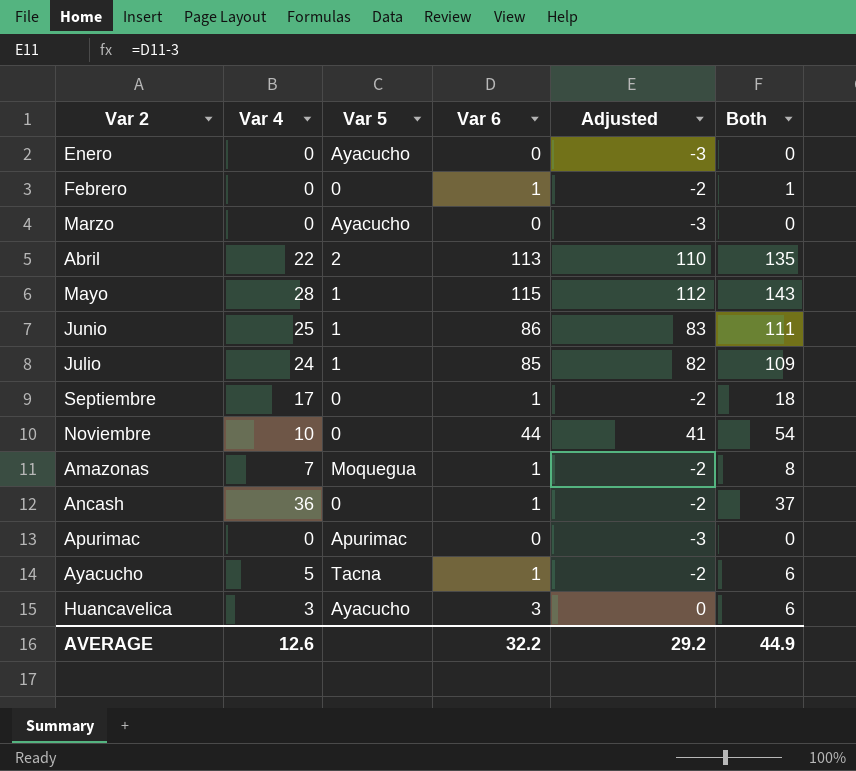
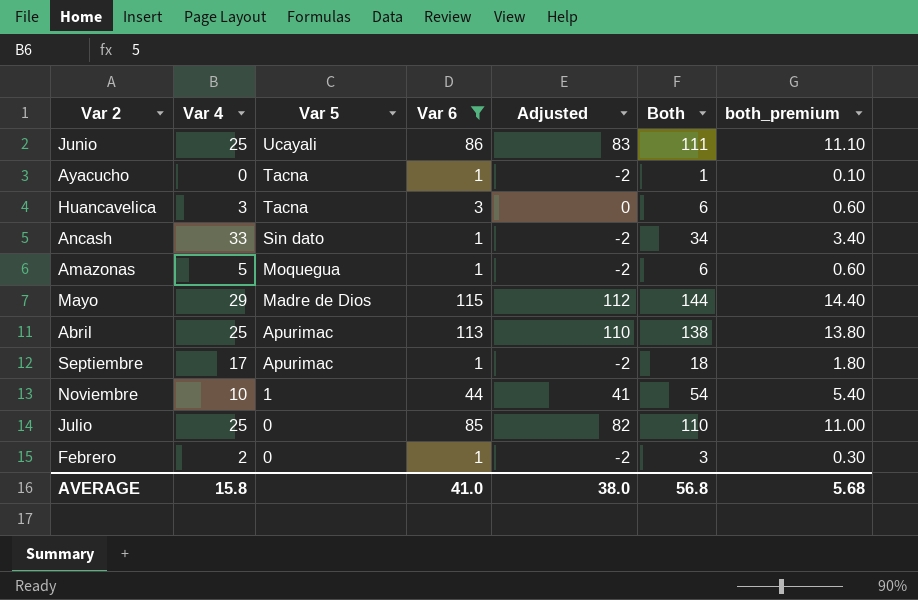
filter: none -> Var 6 != 0
row order: none -> Var 5 descending
column both_premium | formula: none -> [Both] * 0.1
Junio | Var 5: 1 -> Ucayali
Ayacucho | Var 4: 5 -> 0
Ayacucho | Both: 6 -> 1
Huancavelica | Var 5: Ayacucho -> Tacna
Ancash | Var 4: 36 -> 33
Ancash | Var 5: 0 -> Sin dato
Ancash | Both: 37 -> 34
Amazonas | Var 4: 7 -> 5
Amazonas | Both: 8 -> 6
Mayo | Var 4: 28 -> 29
Mayo | Var 5: 1 -> Madre de Dios
Mayo | Both: 143 -> 144
Abril | Var 4: 22 -> 25
Abril | Var 5: 2 -> Apurimac
Abril | Both: 135 -> 138
Septiembre | Var 5: 0 -> Apurimac
Noviembre | Var 5: 0 -> 1
Julio | Var 4: 24 -> 25
Julio | Var 5: 1 -> 0
Julio | Both: 109 -> 110
Febrero | Var 4: 0 -> 2
Febrero | Both: 1 -> 3
AVERAGE | Var 4: 12.6 -> 15.8
AVERAGE | Var 6: 32.2 -> 41.0
AVERAGE | Adjusted: 29.2 -> 38.0
AVERAGE | Both: 44.9 -> 56.8

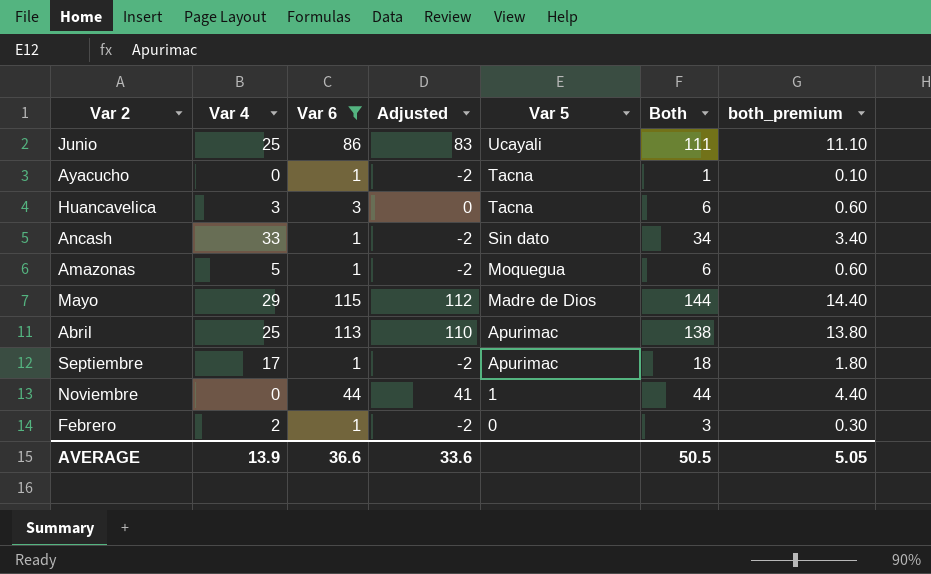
column Var 5 | position: 3 -> 5
row Julio: 25 | 0 | 85 | 82 | 110 | 11.00 -> none
Noviembre | Var 4: 10 -> 0
Noviembre | Both: 54 -> 44
Noviembre | both_premium: 5.40 -> 4.40
AVERAGE | Var 4: 15.8 -> 13.9
AVERAGE | Var 6: 41.0 -> 36.6
AVERAGE | Adjusted: 38.0 -> 33.6
AVERAGE | Both: 56.8 -> 50.5
AVERAGE | both_premium: 5.68 -> 5.05

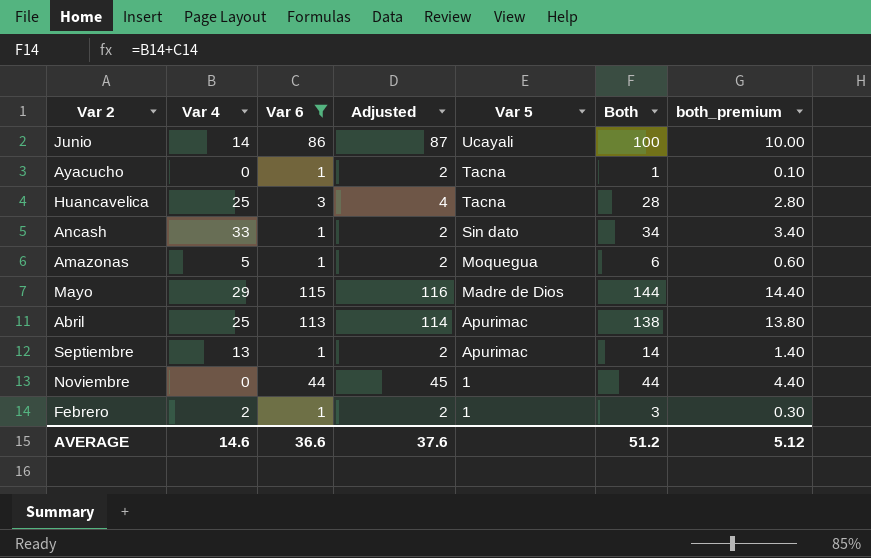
column Adjusted | formula: [Var 6] - 3 -> [Var 6] + 1
Junio | Var 4: 25 -> 14
Junio | Both: 111 -> 100
Junio | both_premium: 11.10 -> 10.00
Huancavelica | Var 4: 3 -> 25
Huancavelica | Both: 6 -> 28
Huancavelica | both_premium: 0.60 -> 2.80
Septiembre | Var 4: 17 -> 13
Septiembre | Both: 18 -> 14
Septiembre | both_premium: 1.80 -> 1.40
Febrero | Var 5: 0 -> 1
AVERAGE | Var 4: 13.9 -> 14.6
AVERAGE | Adjusted: 33.6 -> 37.6
AVERAGE | Both: 50.5 -> 51.2
AVERAGE | both_premium: 5.05 -> 5.12

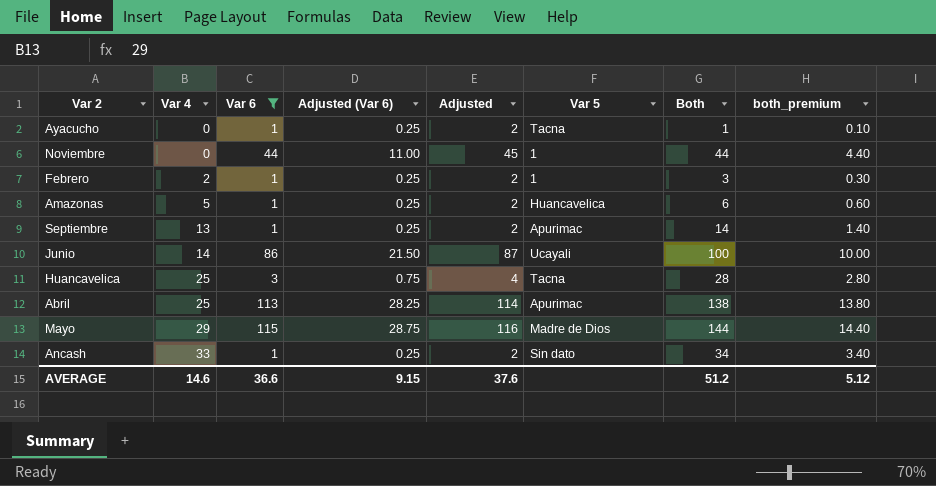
row order: Var 5 descending -> Var 4 ascending
column Adjusted (Var 6) | formula: none -> [Var 6] * 0.25
Amazonas | Var 5: Moquegua -> Huancavelica

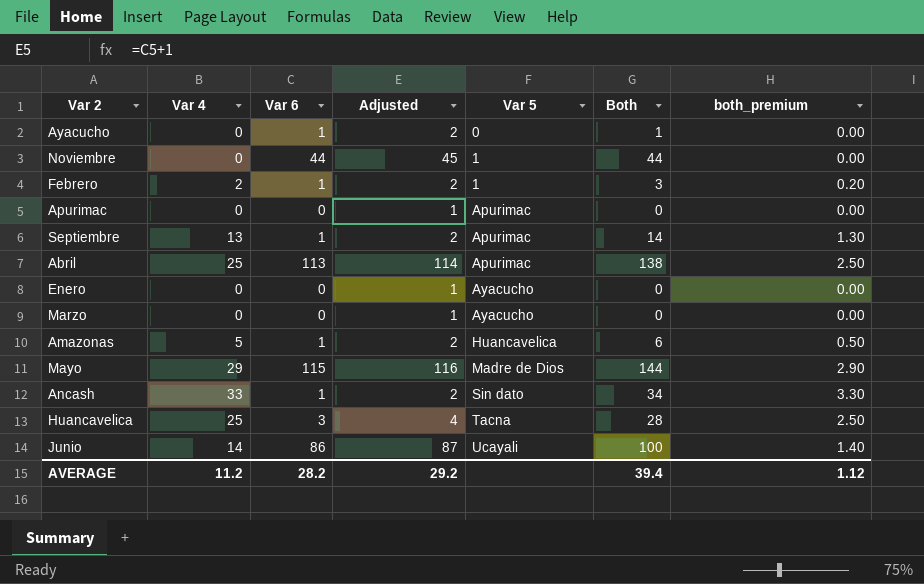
filter: Var 6 != 0 -> none
row order: Var 4 ascending -> Var 5 ascending
column Adjusted (Var 6) | formula: [Var 6] * 0.25 -> none
column both_premium | formula: [Both] * 0.1 -> [Var 4] * 0.1
Ayacucho | Var 5: Tacna -> 0
AVERAGE | Var 4: 14.6 -> 11.2
AVERAGE | Var 6: 36.6 -> 28.2
AVERAGE | Adjusted: 37.6 -> 29.2
AVERAGE | Both: 51.2 -> 39.4
AVERAGE | both_premium: 5.12 -> 1.12

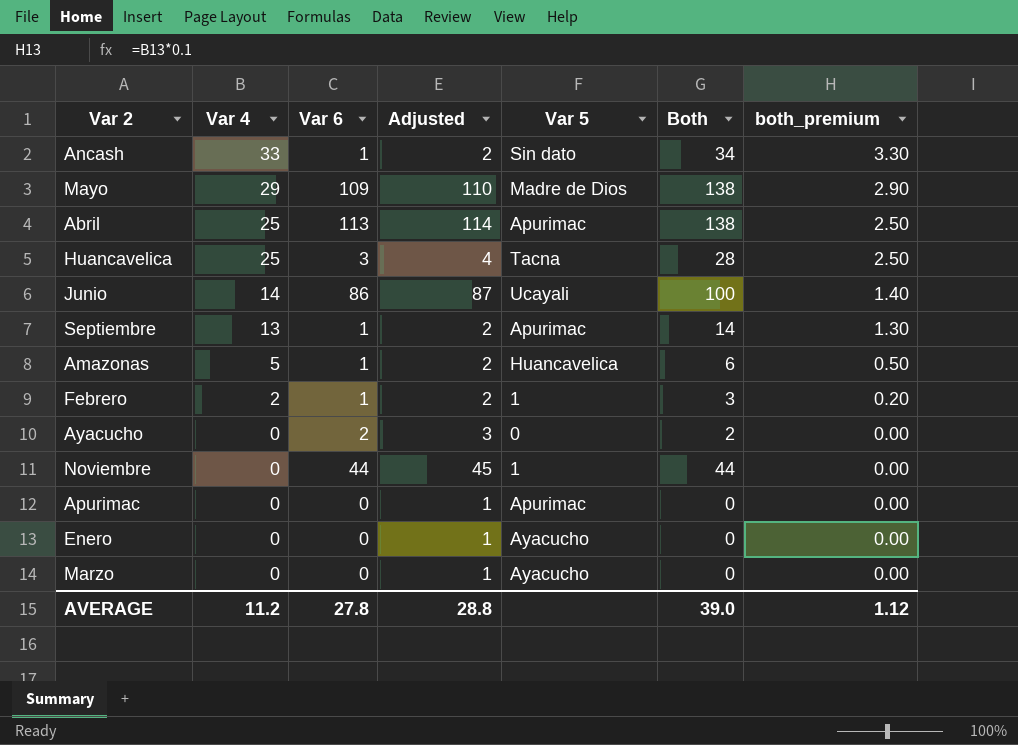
row order: Var 5 ascending -> Var 4 descending
Mayo | Var 6: 115 -> 109
Mayo | Adjusted: 116 -> 110
Mayo | Both: 144 -> 138
Ayacucho | Var 6: 1 -> 2
Ayacucho | Adjusted: 2 -> 3
Ayacucho | Both: 1 -> 2
AVERAGE | Var 6: 28.2 -> 27.8
AVERAGE | Adjusted: 29.2 -> 28.8
AVERAGE | Both: 39.4 -> 39.0

